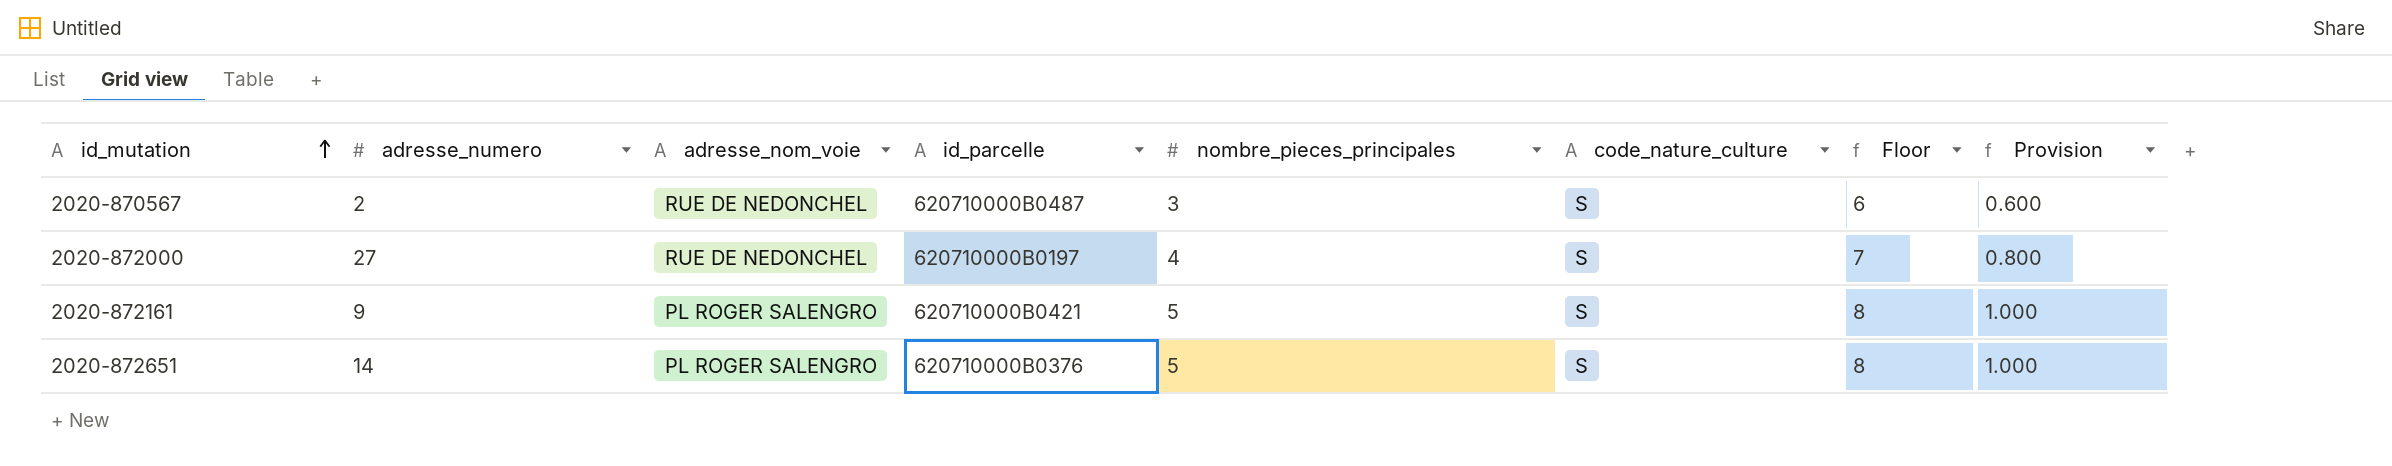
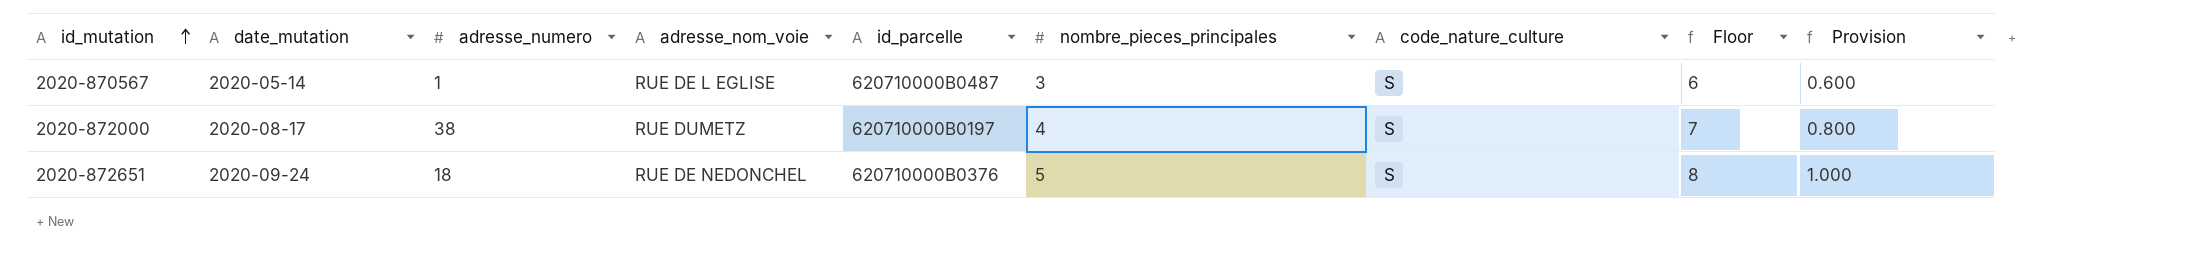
column date_mutation | position: none -> 2
row 2020-872161: 9 | PL ROGER SALENGRO | 620710000B0421 | 5 | S | 8 | 1.000 -> none
2020-870567 | adresse_numero: 2 -> 1
2020-870567 | adresse_nom_voie: RUE DE NEDONCHEL -> RUE DE L EGLISE
2020-872000 | adresse_numero: 27 -> 38
2020-872000 | adresse_nom_voie: RUE DE NEDONCHEL -> RUE DUMETZ
2020-872651 | adresse_numero: 14 -> 18
2020-872651 | adresse_nom_voie: PL ROGER SALENGRO -> RUE DE NEDONCHEL

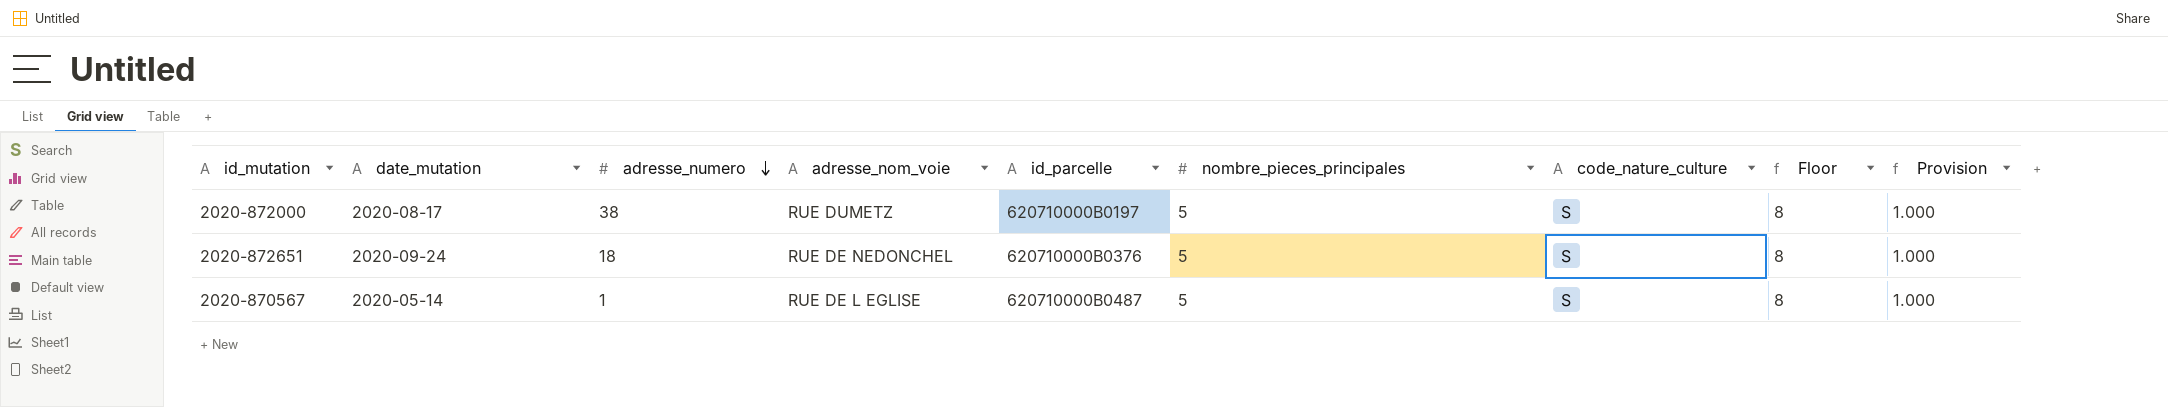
row order: id_mutation ascending -> adresse_numero descending
2020-872000 | nombre_pieces_principales: 4 -> 5
2020-872000 | Floor: 7 -> 8
2020-872000 | Provision: 0.800 -> 1.000
2020-870567 | nombre_pieces_principales: 3 -> 5
2020-870567 | Floor: 6 -> 8
2020-870567 | Provision: 0.600 -> 1.000

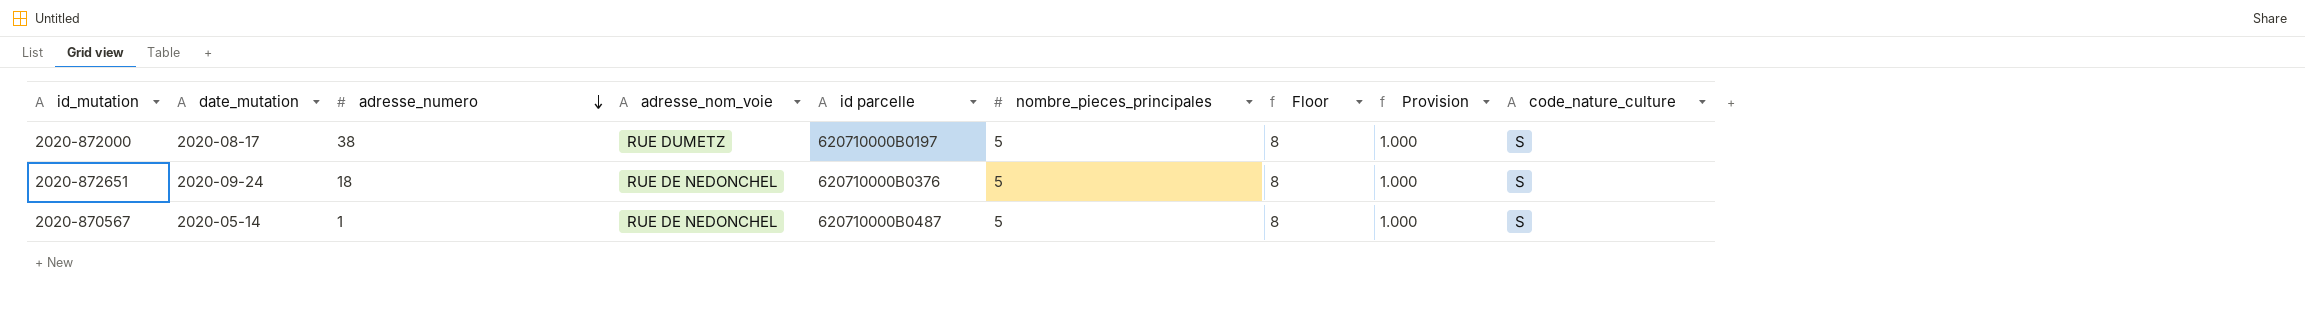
column name: id_parcelle -> id parcelle
column code_nature_culture | position: 7 -> 9
2020-870567 | adresse_nom_voie: RUE DE L EGLISE -> RUE DE NEDONCHEL

